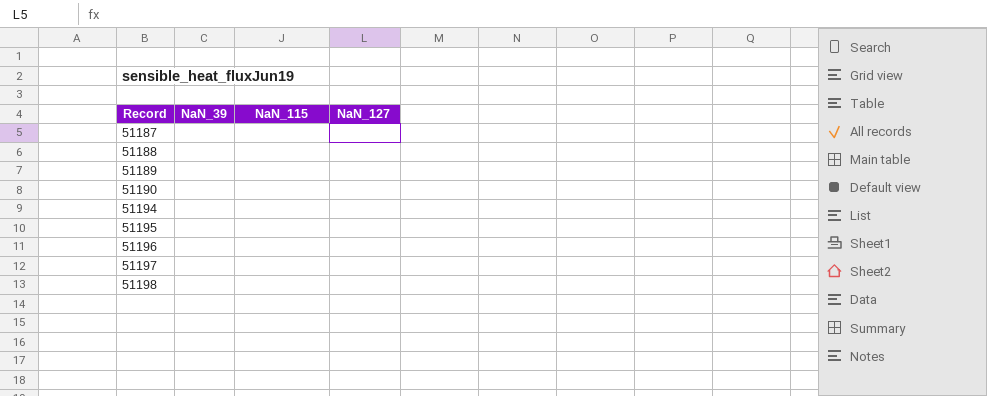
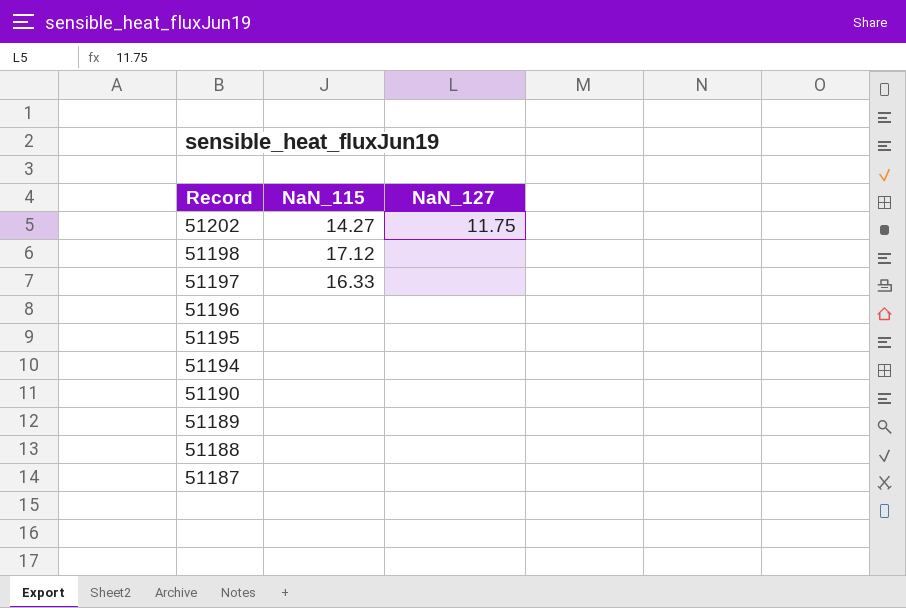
row order: Record ascending -> Record descending
column NaN_39 | position: 2 -> none
row 51202: none -> 14.27 | 11.75
51198 | NaN_115: none -> 17.12
51197 | NaN_115: none -> 16.33

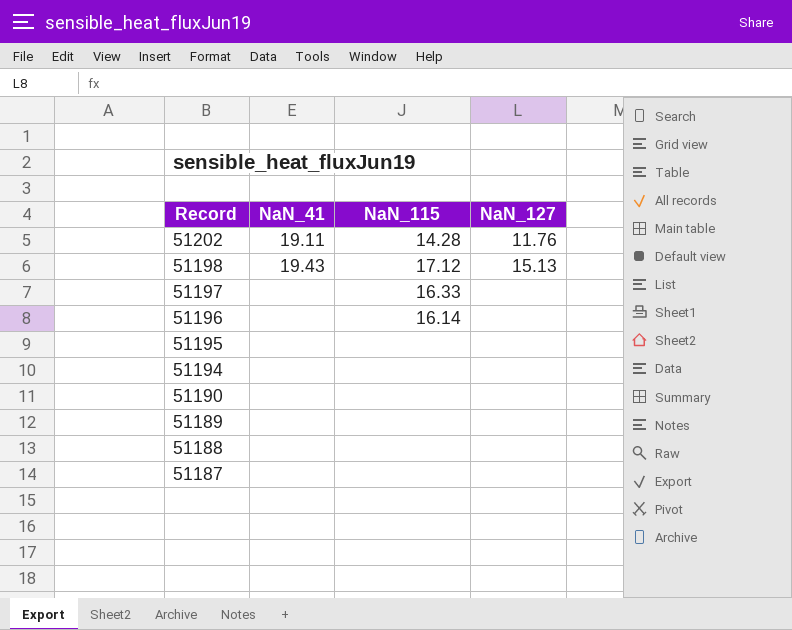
column NaN_41 | position: none -> 2
51202 | NaN_115: 14.27 -> 14.28
51202 | NaN_127: 11.75 -> 11.76
51198 | NaN_127: none -> 15.13
51196 | NaN_115: none -> 16.14

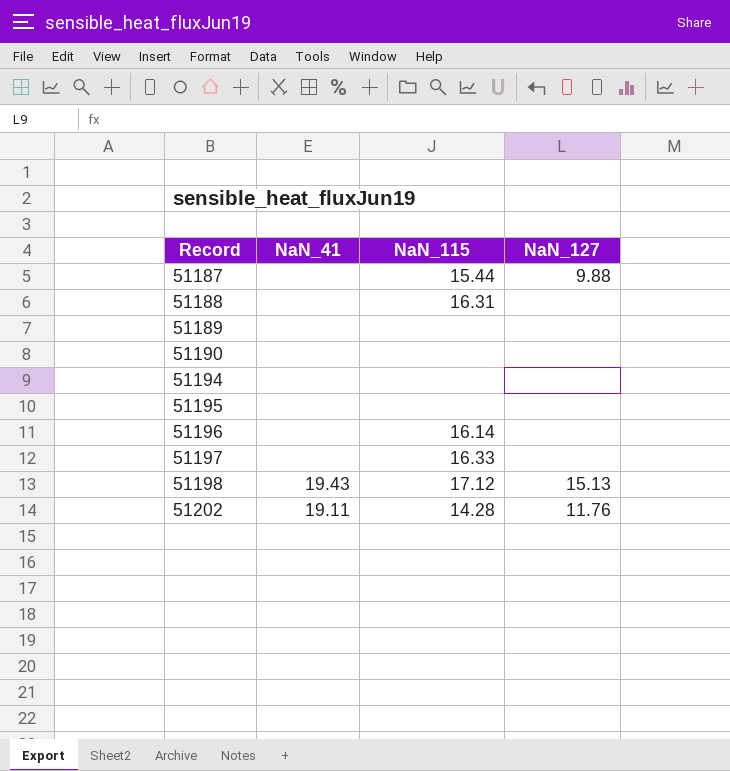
row order: Record descending -> Record ascending
51187 | NaN_115: none -> 15.44
51187 | NaN_127: none -> 9.88
51188 | NaN_115: none -> 16.31

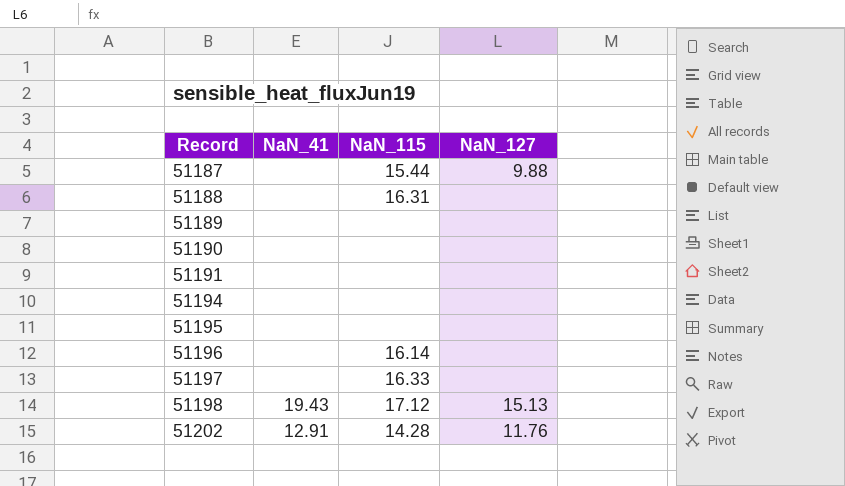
row 51191: none -> none | none | none
51202 | NaN_41: 19.11 -> 12.91

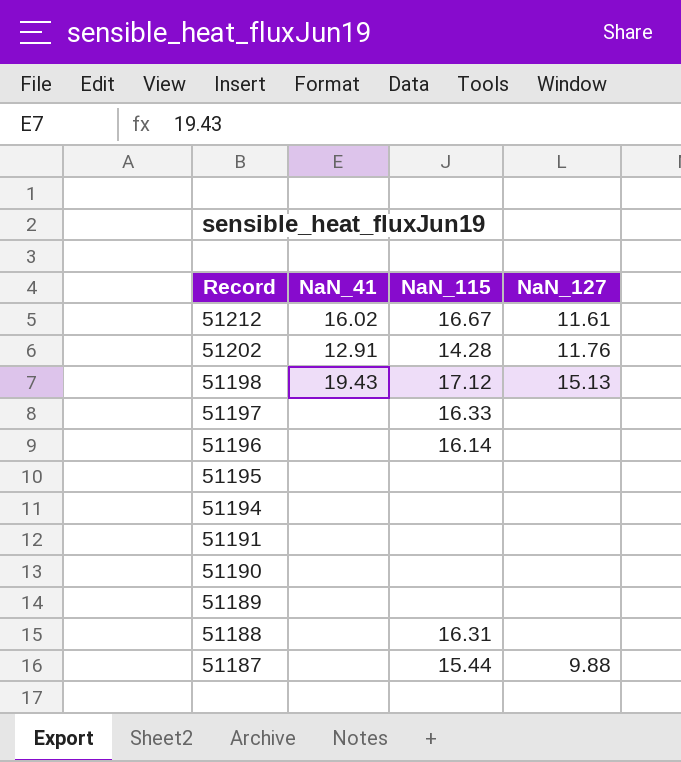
row order: Record ascending -> Record descending
row 51212: none -> 16.02 | 16.67 | 11.61

